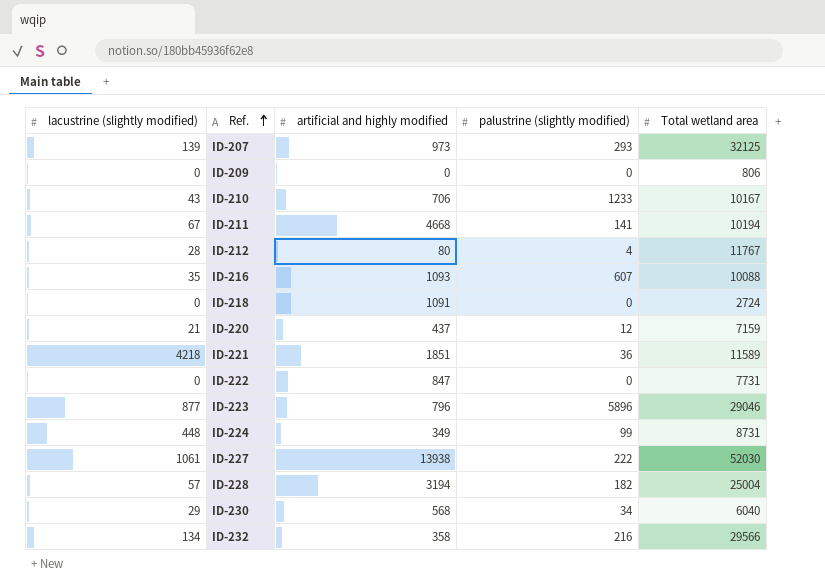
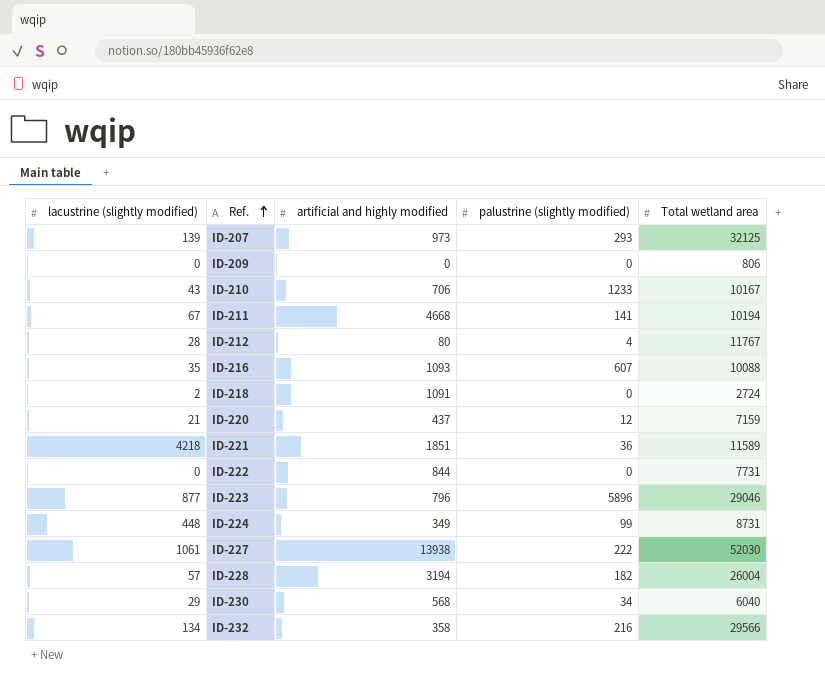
ID-218 | lacustrine (slightly modified): 0 -> 2
ID-222 | artificial and highly modified: 847 -> 844
ID-228 | Total wetland area: 25004 -> 26004

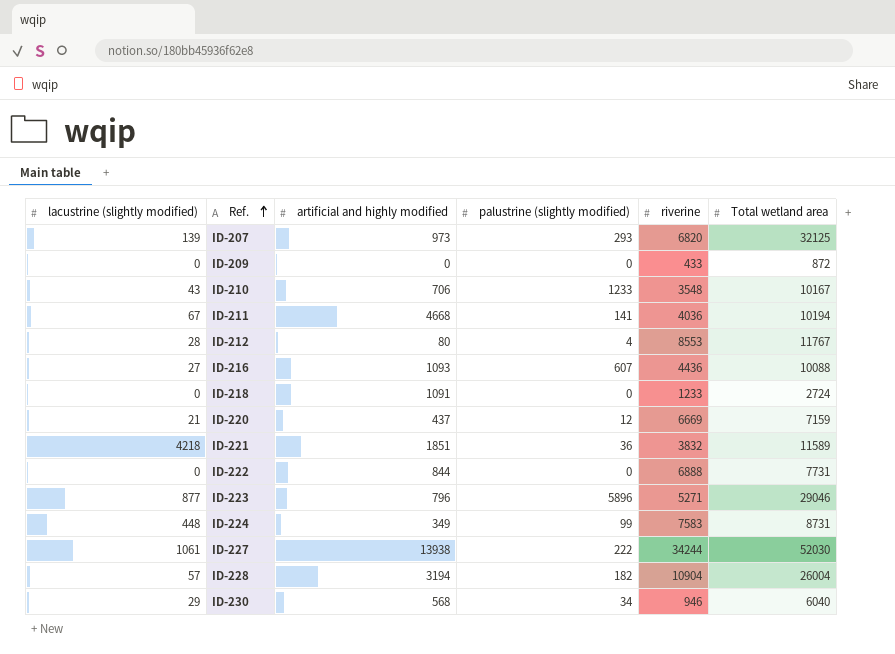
column riverine | position: none -> 5
row ID-232: 134 | 358 | 216 | 29566 -> none
ID-209 | Total wetland area: 806 -> 872
ID-216 | lacustrine (slightly modified): 35 -> 27
ID-218 | lacustrine (slightly modified): 2 -> 0

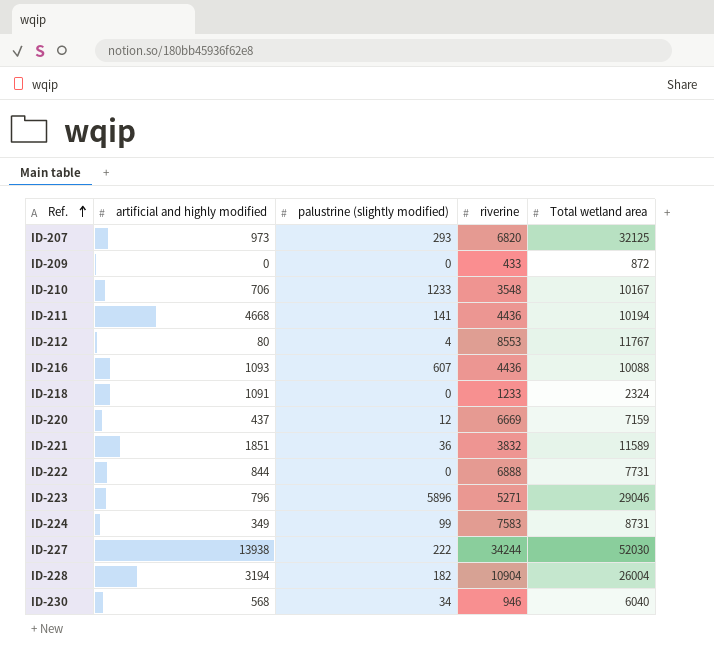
column lacustrine (slightly modified) | position: 1 -> none
ID-211 | riverine: 4036 -> 4436
ID-218 | Total wetland area: 2724 -> 2324

